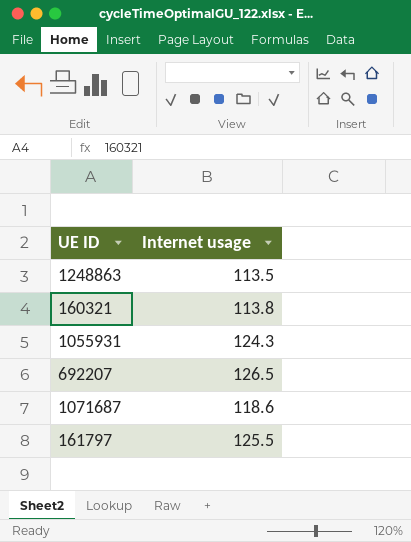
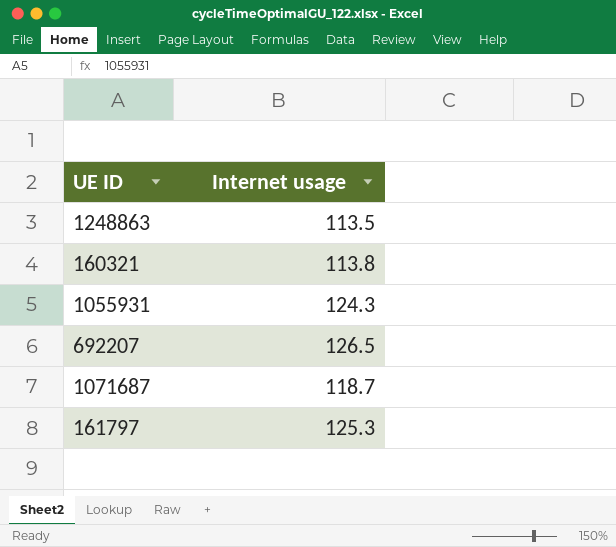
1071687 | Internet usage: 118.6 -> 118.7
161797 | Internet usage: 125.5 -> 125.3

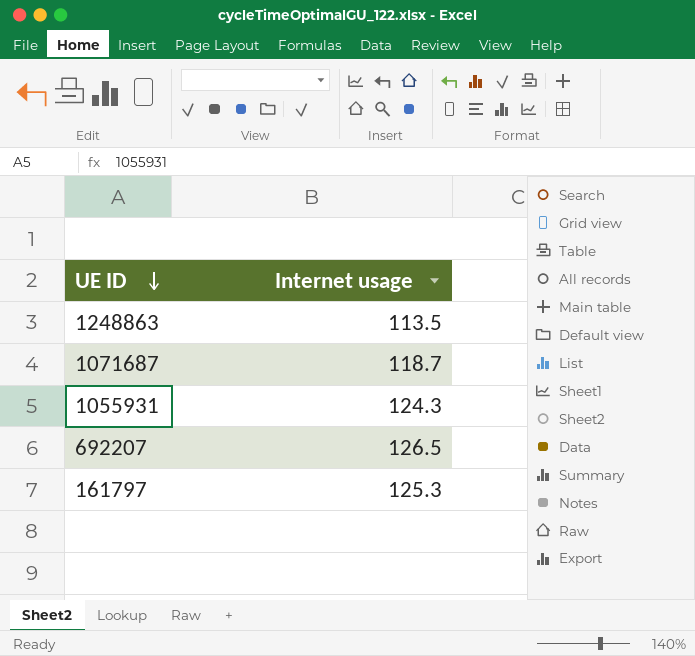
row order: none -> UE ID descending
row 160321: 113.8 -> none

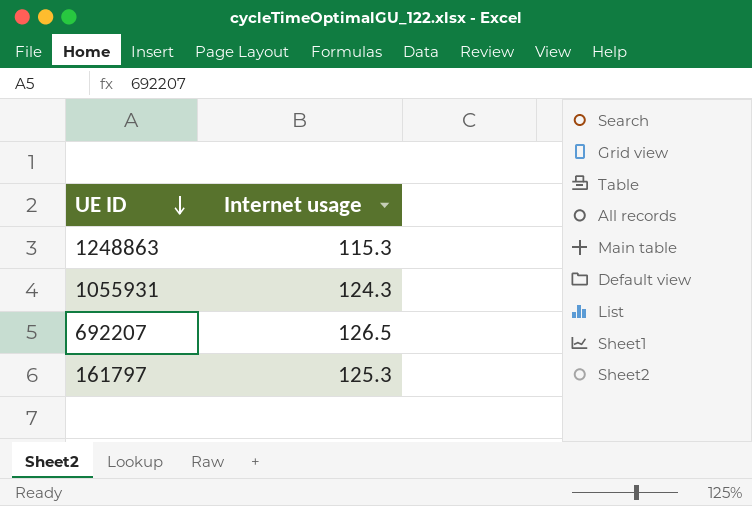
row 1071687: 118.7 -> none
1248863 | Internet usage: 113.5 -> 115.3

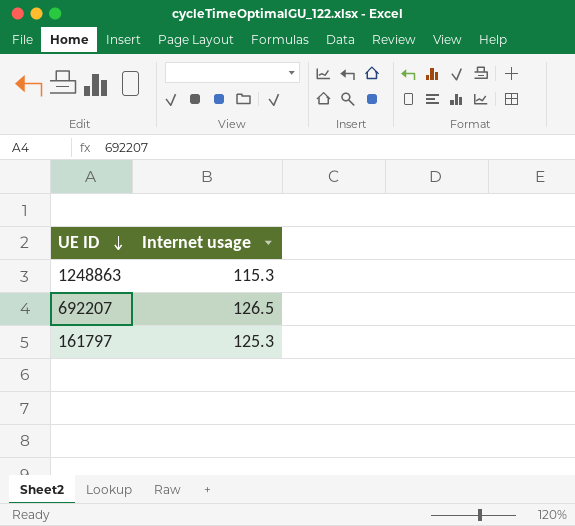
row 1055931: 124.3 -> none

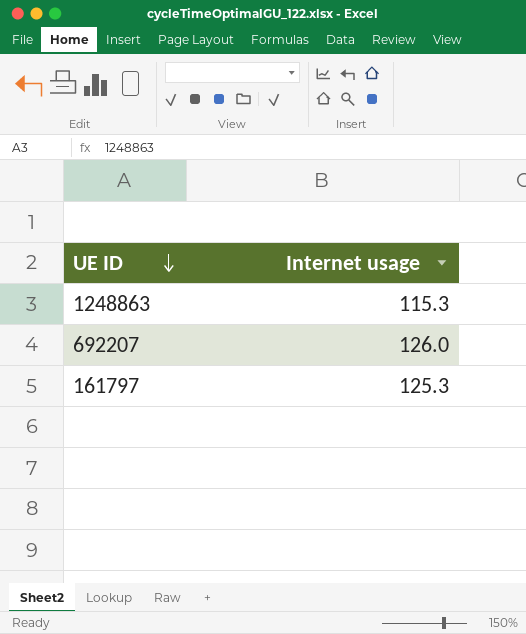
692207 | Internet usage: 126.5 -> 126.0

